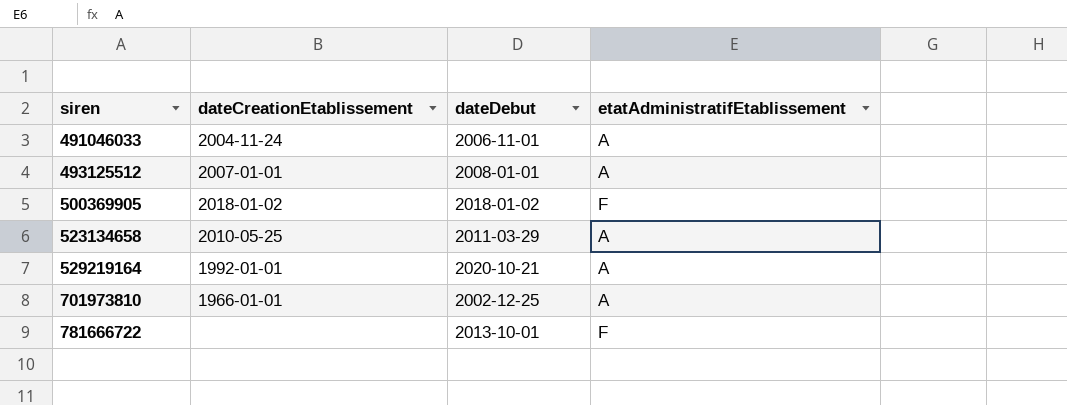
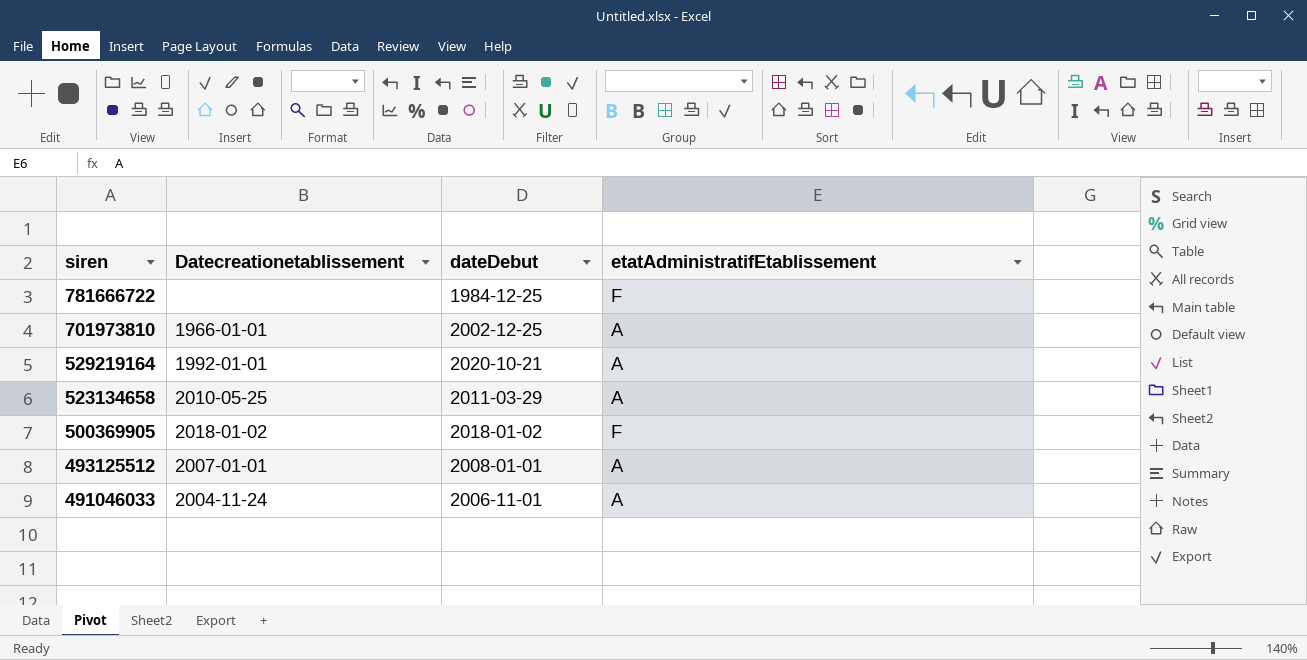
row order: siren ascending -> siren descending
column name: dateCreationEtablissement -> Datecreationetablissement
781666722 | dateDebut: 2013-10-01 -> 1984-12-25

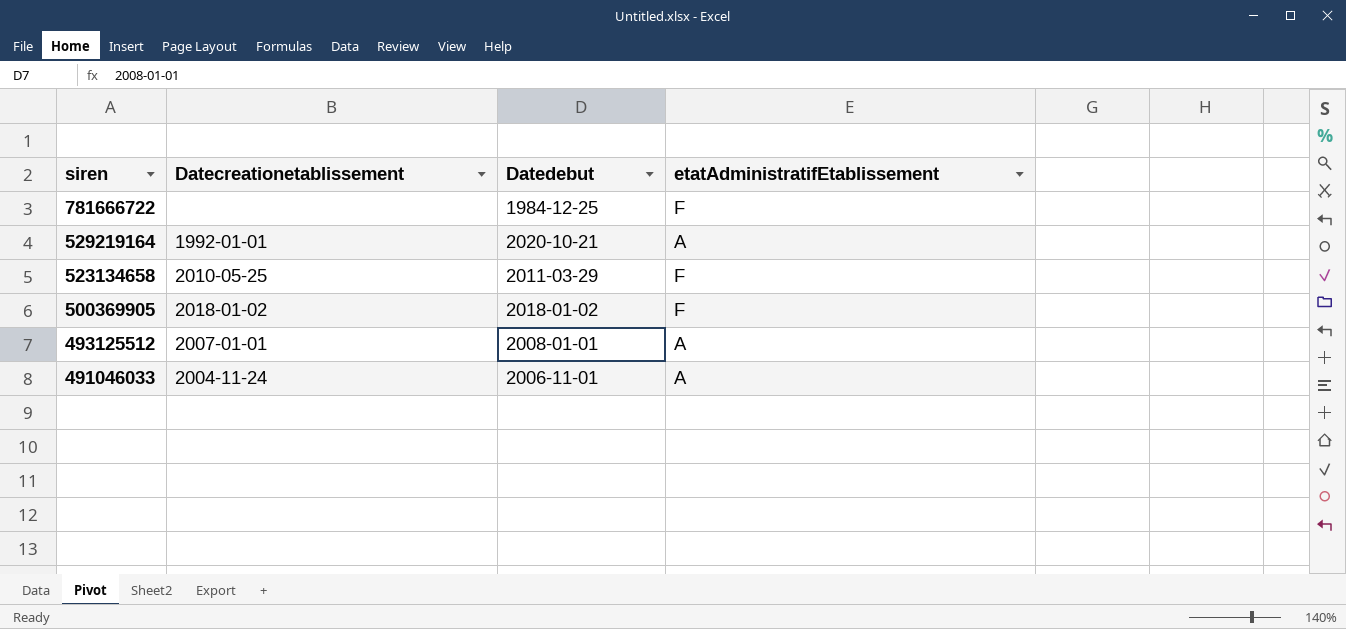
column name: dateDebut -> Datedebut
row 701973810: 1966-01-01 | 2002-12-25 | A -> none
523134658 | etatAdministratifEtablissement: A -> F

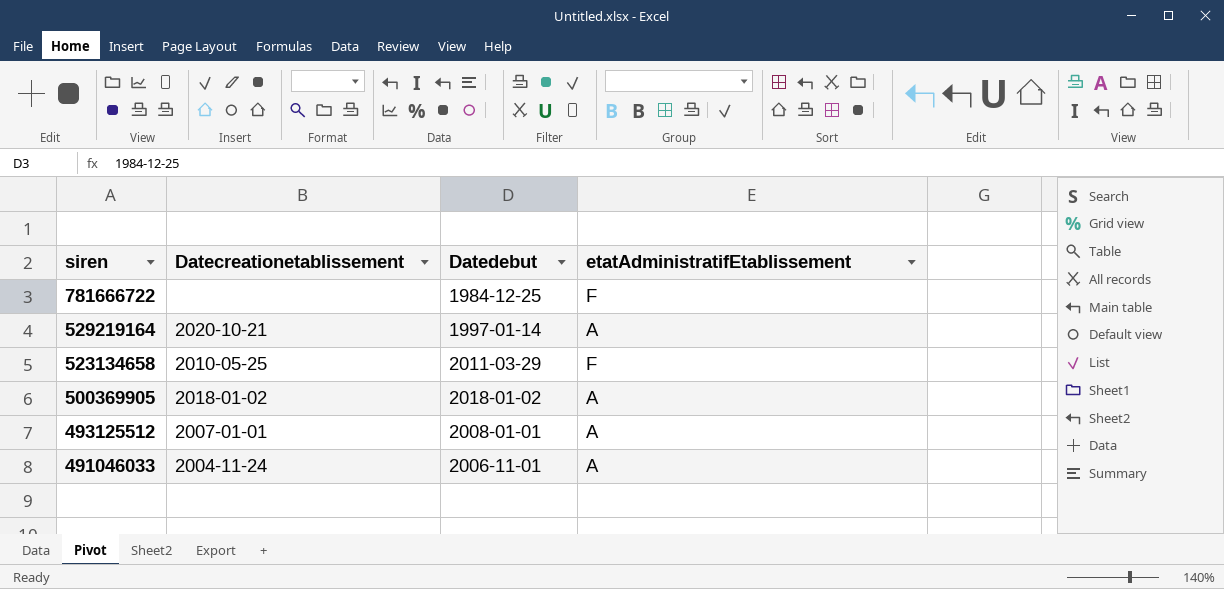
529219164 | Datecreationetablissement: 1992-01-01 -> 2020-10-21
529219164 | Datedebut: 2020-10-21 -> 1997-01-14
500369905 | etatAdministratifEtablissement: F -> A

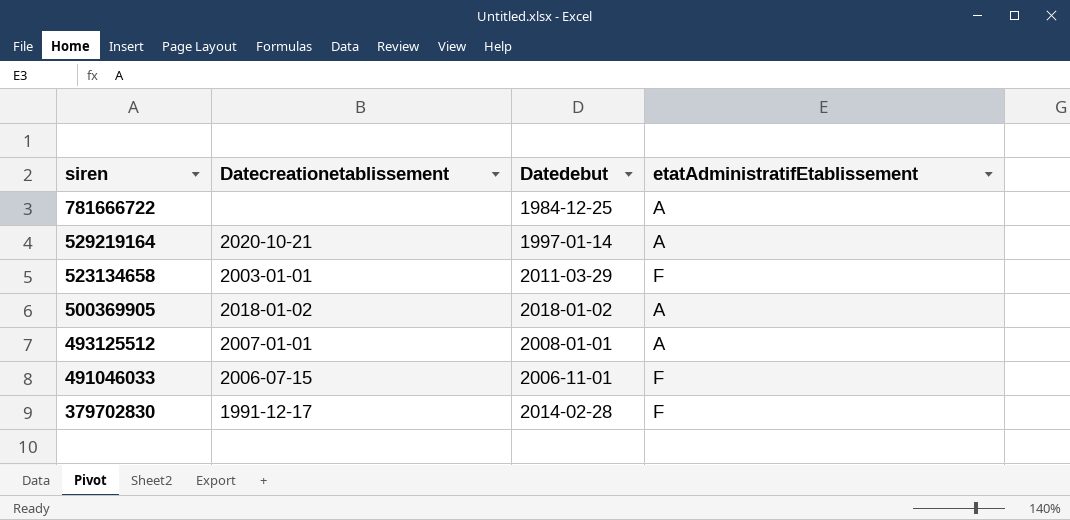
781666722 | etatAdministratifEtablissement: F -> A
523134658 | Datecreationetablissement: 2010-05-25 -> 2003-01-01
491046033 | Datecreationetablissement: 2004-11-24 -> 2006-07-15
491046033 | etatAdministratifEtablissement: A -> F
row 379702830: none -> 1991-12-17 | 2014-02-28 | F

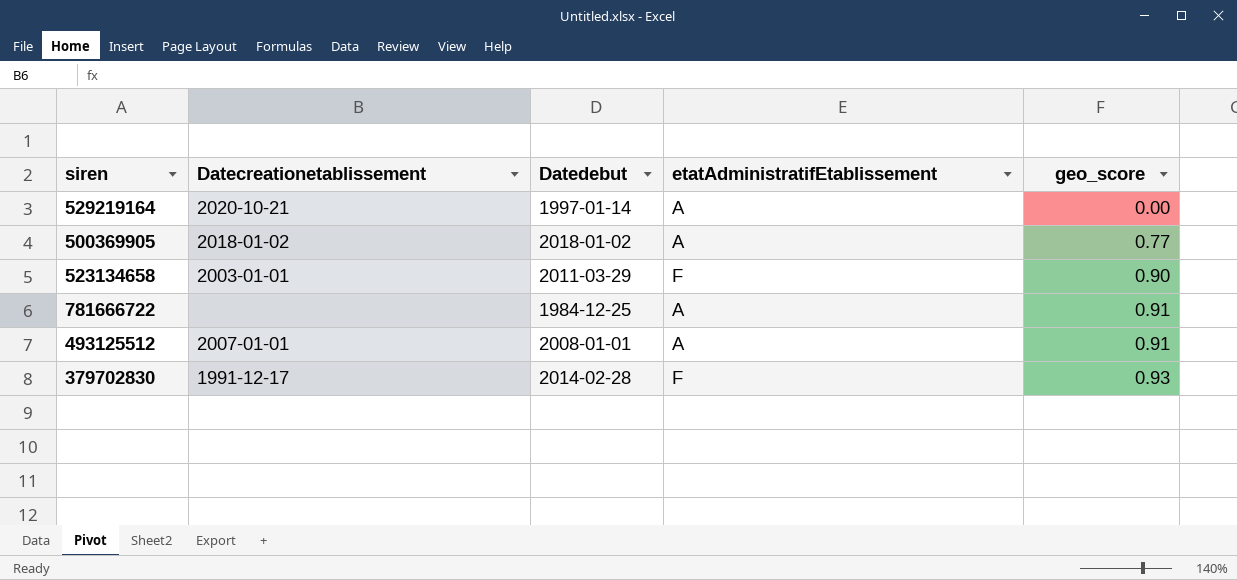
row order: siren descending -> geo_score ascending
column geo_score | position: none -> 5
row 491046033: 2006-07-15 | 2006-11-01 | F -> none

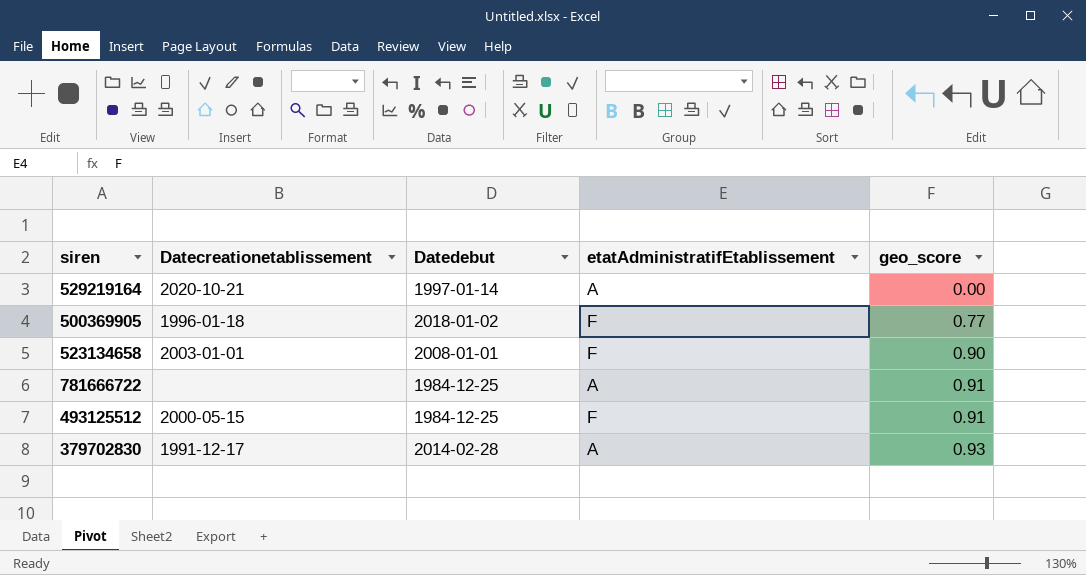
500369905 | Datecreationetablissement: 2018-01-02 -> 1996-01-18
500369905 | etatAdministratifEtablissement: A -> F
523134658 | Datedebut: 2011-03-29 -> 2008-01-01
493125512 | Datecreationetablissement: 2007-01-01 -> 2000-05-15
493125512 | Datedebut: 2008-01-01 -> 1984-12-25
493125512 | etatAdministratifEtablissement: A -> F
379702830 | etatAdministratifEtablissement: F -> A

